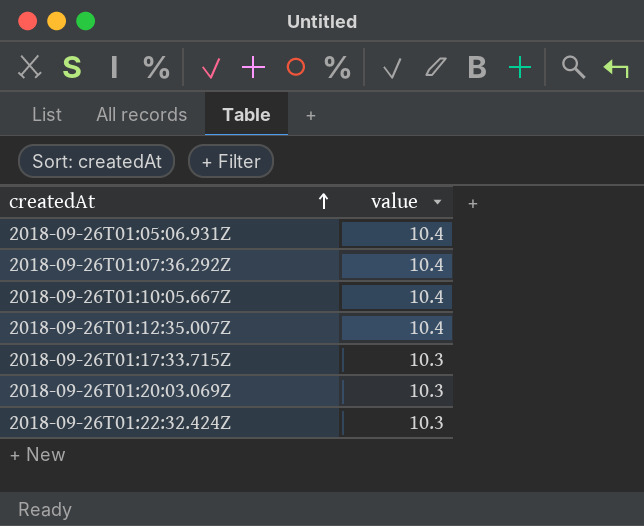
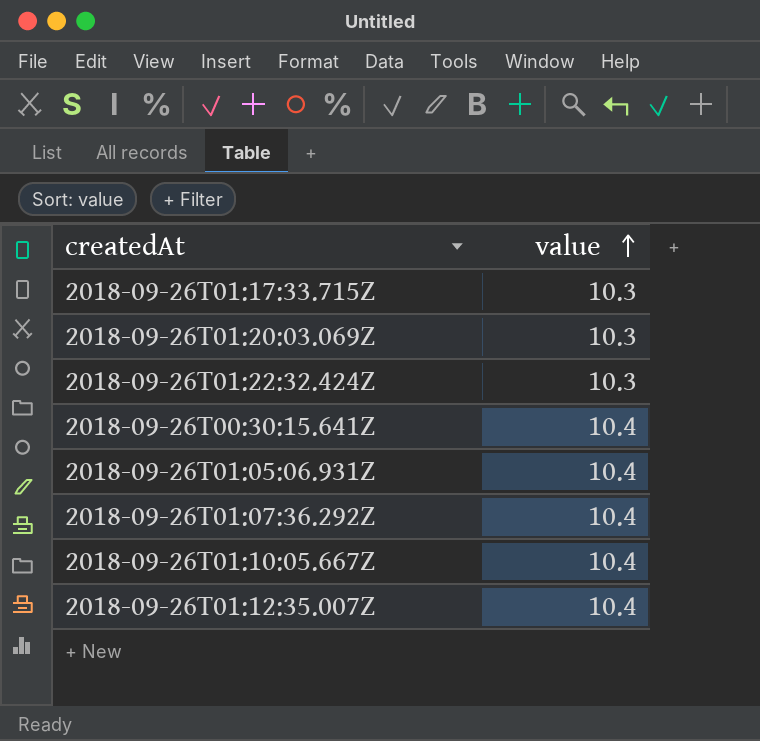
row order: createdAt ascending -> value ascending
row 2018-09-26T00:30:15.641Z: none -> 10.4

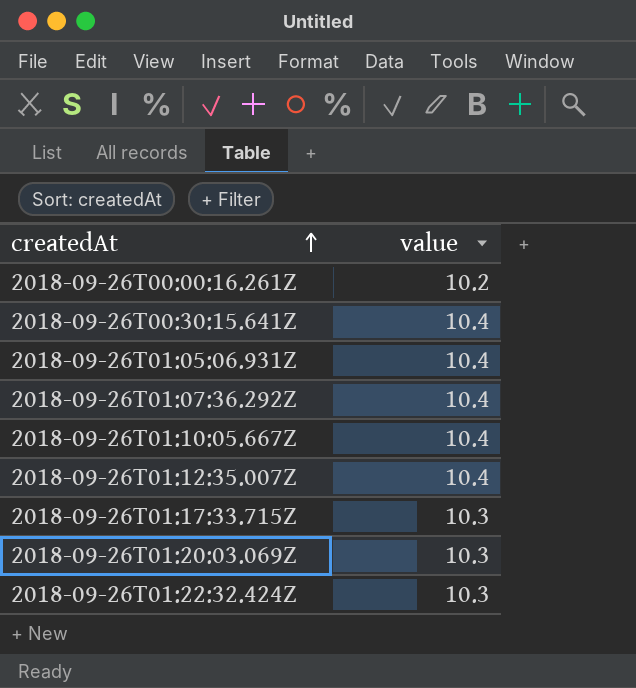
row order: value ascending -> createdAt ascending
row 2018-09-26T00:00:16.261Z: none -> 10.2

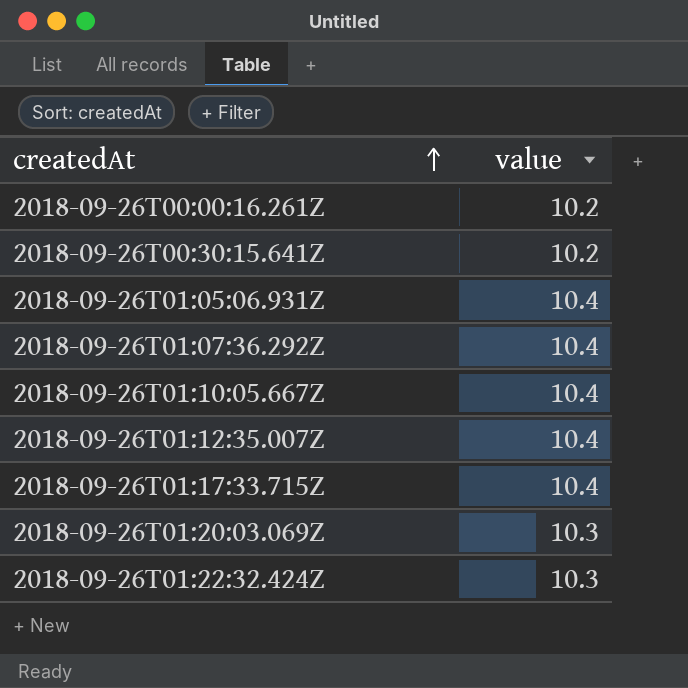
2018-09-26T00:30:15.641Z | value: 10.4 -> 10.2
2018-09-26T01:17:33.715Z | value: 10.3 -> 10.4

